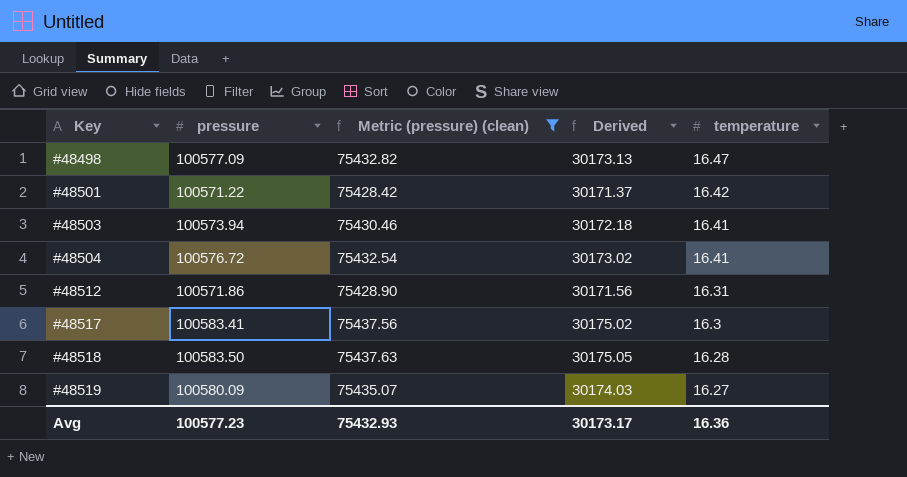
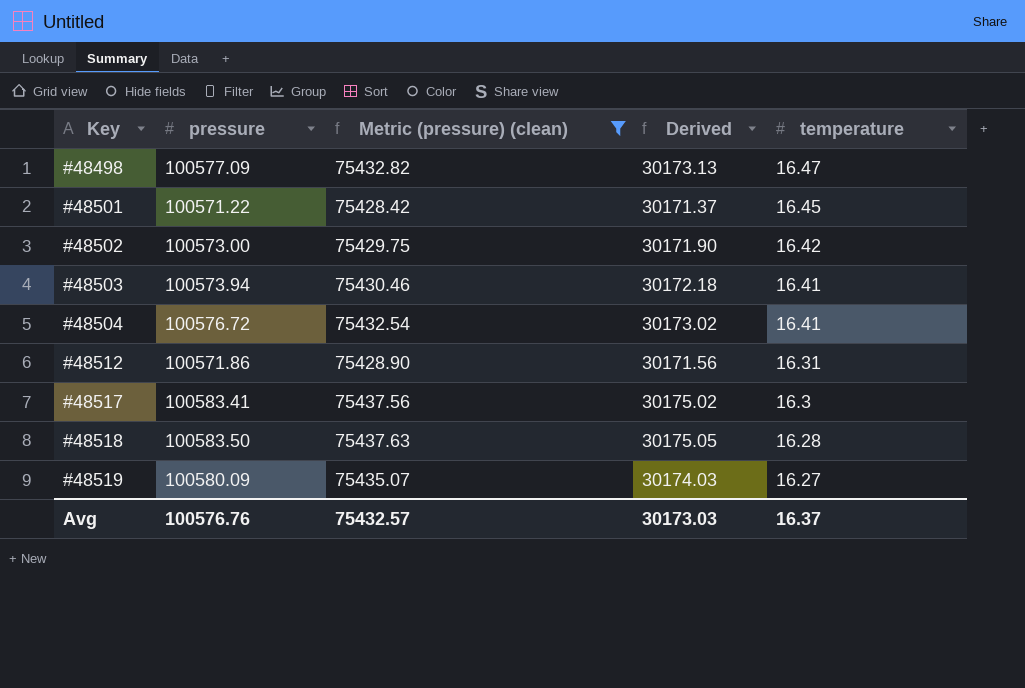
#48501 | temperature: 16.42 -> 16.45
row #48502: none -> 100573.00 | 75429.75 | 30171.90 | 16.42
Avg | pressure: 100577.23 -> 100576.76
Avg | Metric (pressure) (clean): 75432.93 -> 75432.57
Avg | Derived: 30173.17 -> 30173.03
Avg | temperature: 16.36 -> 16.37

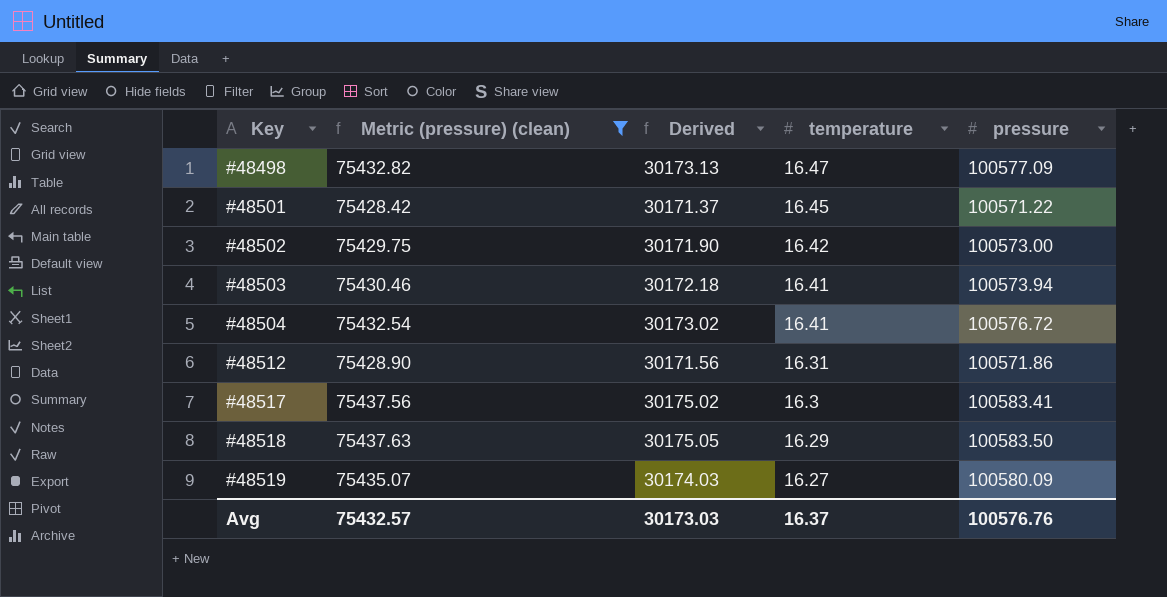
column pressure | position: 2 -> 5
#48518 | temperature: 16.28 -> 16.29

